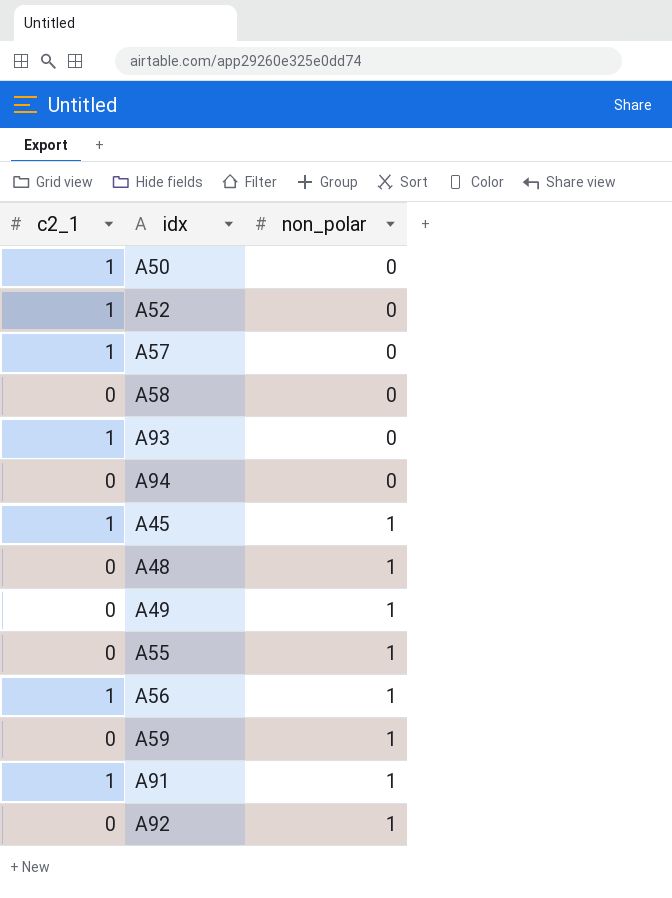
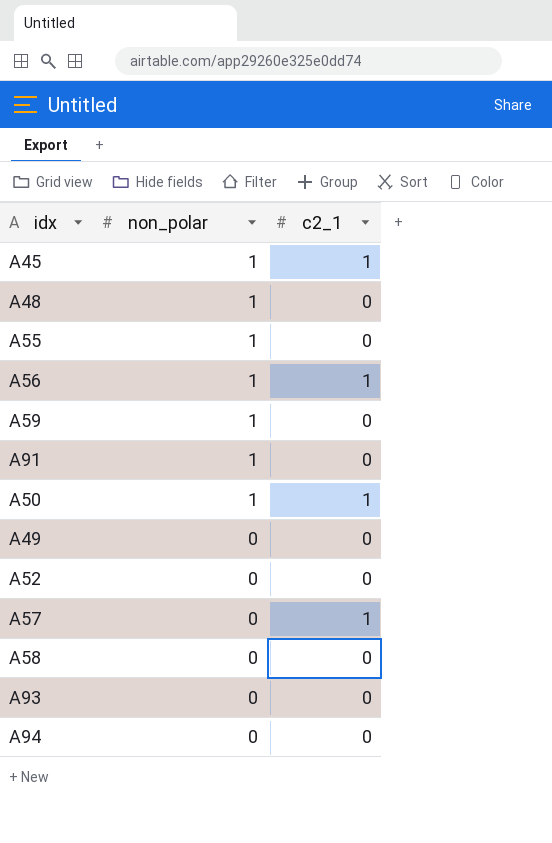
row order: non_polar ascending -> non_polar descending
column c2_1 | position: 1 -> 3
row A92: 0 | 1 -> none
A91 | c2_1: 1 -> 0
A50 | non_polar: 0 -> 1
A49 | non_polar: 1 -> 0
A52 | c2_1: 1 -> 0
A93 | c2_1: 1 -> 0

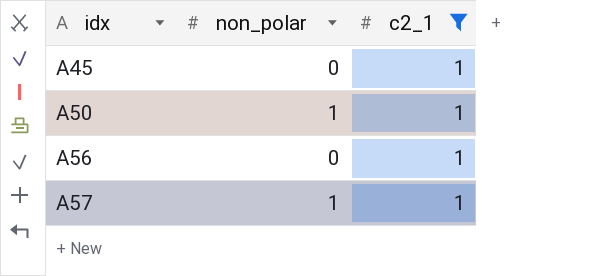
filter: none -> c2_1 = 1
row order: non_polar descending -> idx ascending
A45 | non_polar: 1 -> 0
A56 | non_polar: 1 -> 0
A57 | non_polar: 0 -> 1

